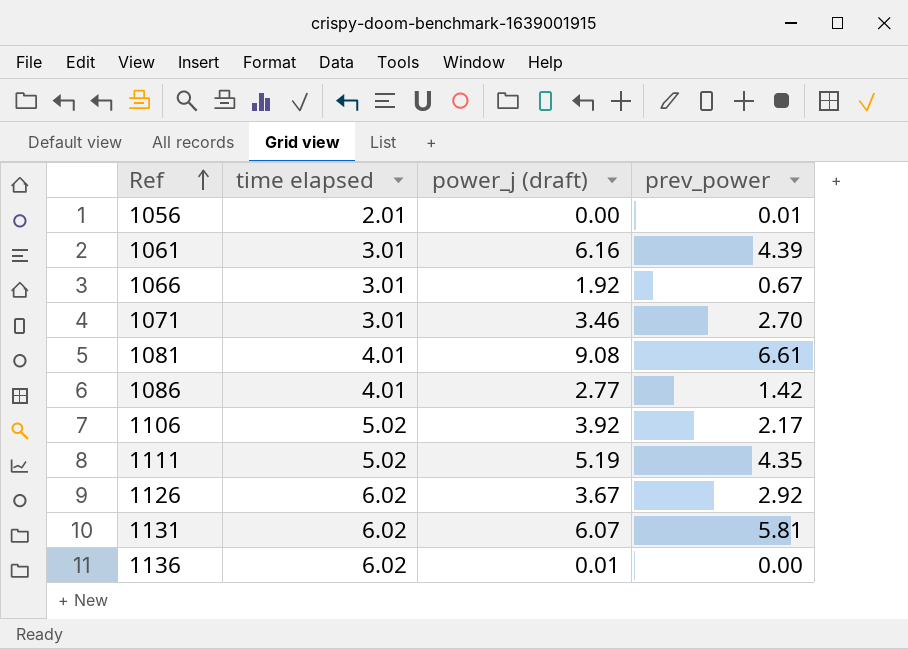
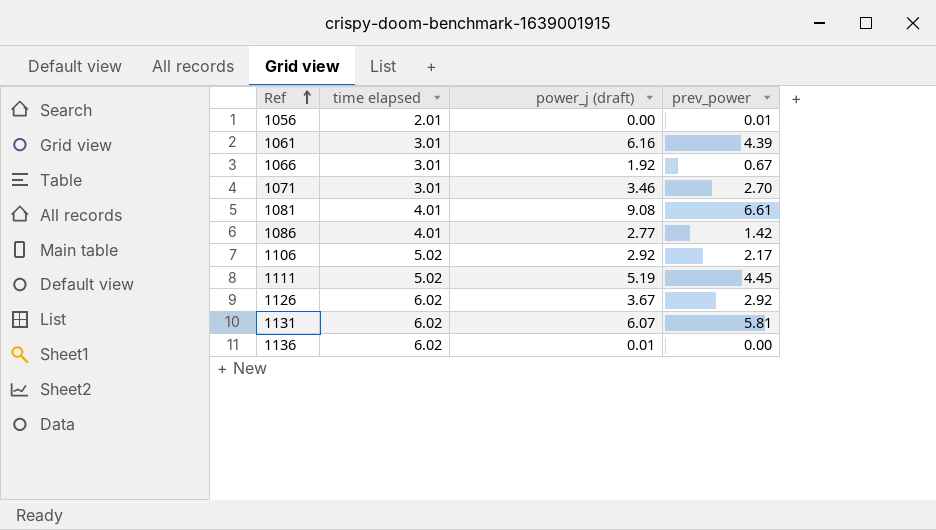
1106 | power_j (draft): 3.92 -> 2.92
1111 | prev_power: 4.35 -> 4.45

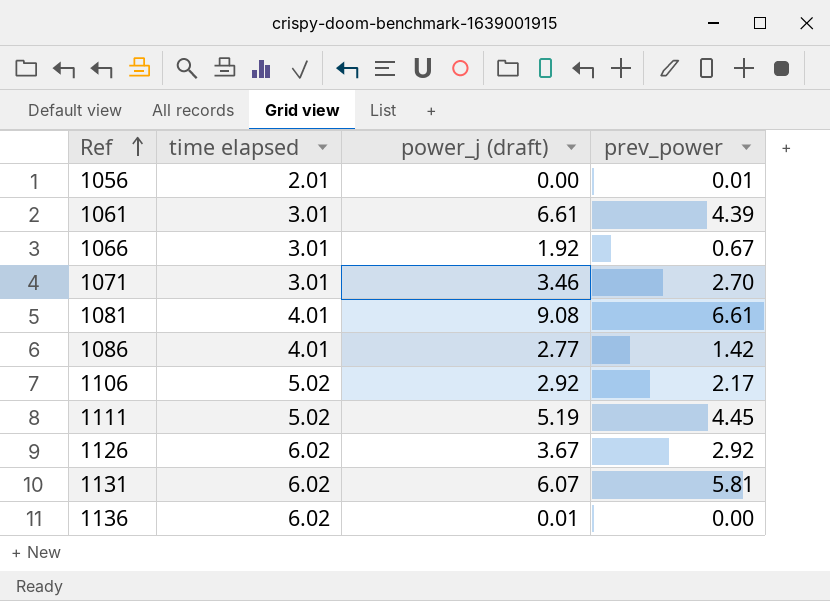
1061 | power_j (draft): 6.16 -> 6.61

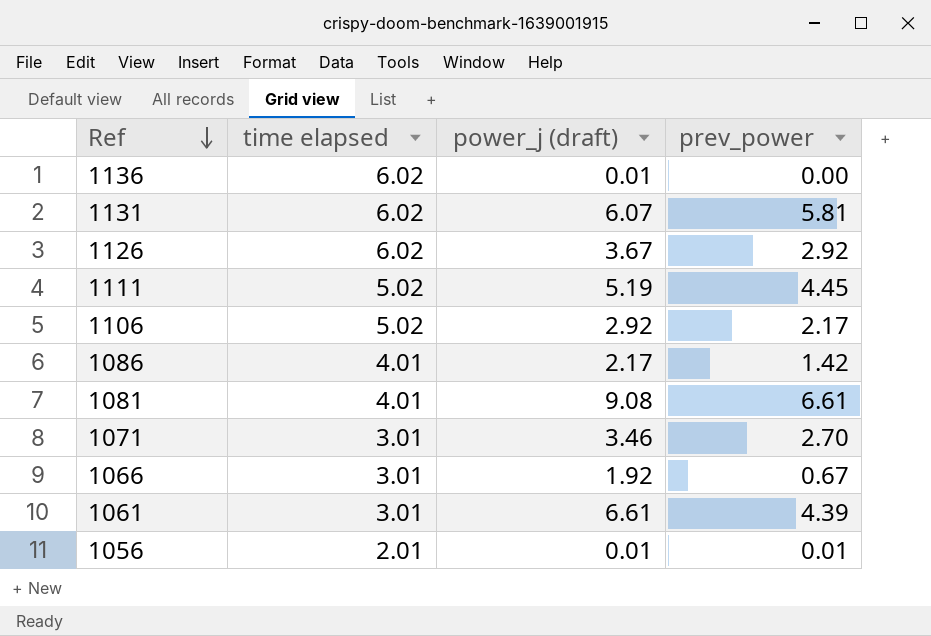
row order: Ref ascending -> Ref descending
1086 | power_j (draft): 2.77 -> 2.17
1056 | power_j (draft): 0.00 -> 0.01

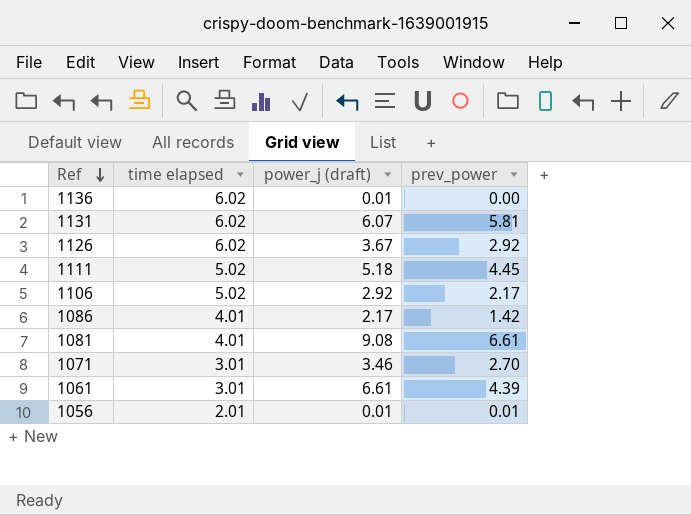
row 1066: 3.01 | 1.92 | 0.67 -> none
1111 | power_j (draft): 5.19 -> 5.18

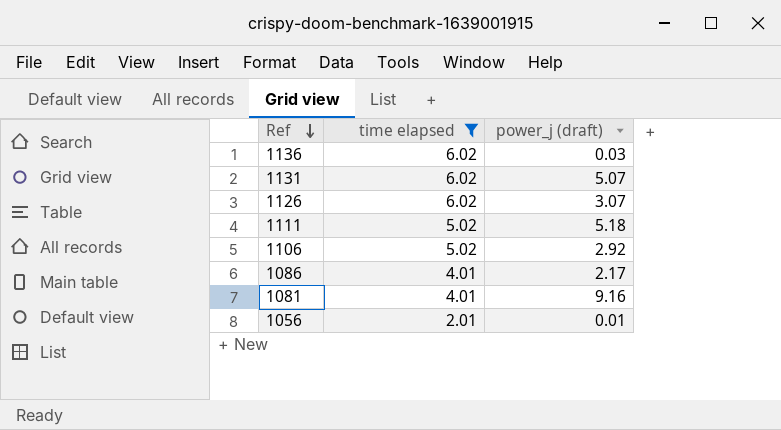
filter: none -> time elapsed != 3.01
column prev_power | position: 4 -> none
1136 | power_j (draft): 0.01 -> 0.03
1131 | power_j (draft): 6.07 -> 5.07
1126 | power_j (draft): 3.67 -> 3.07
1081 | power_j (draft): 9.08 -> 9.16

